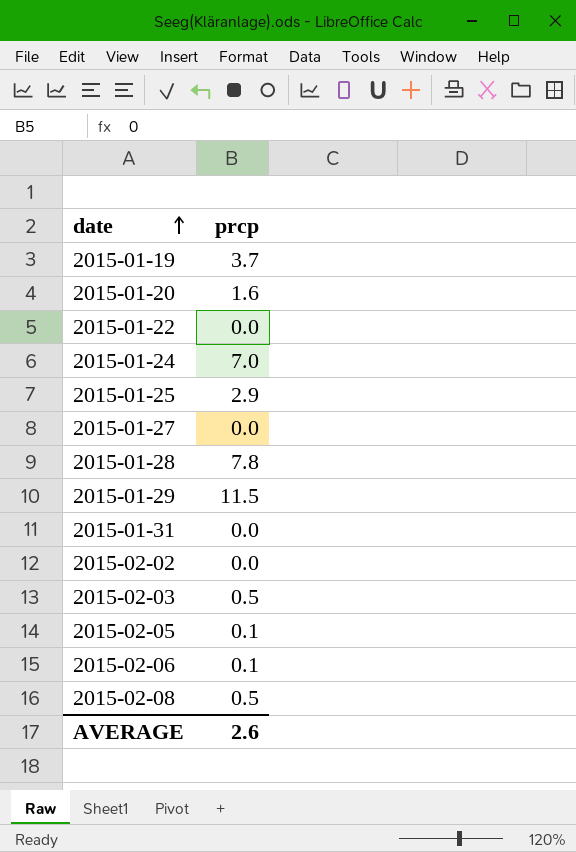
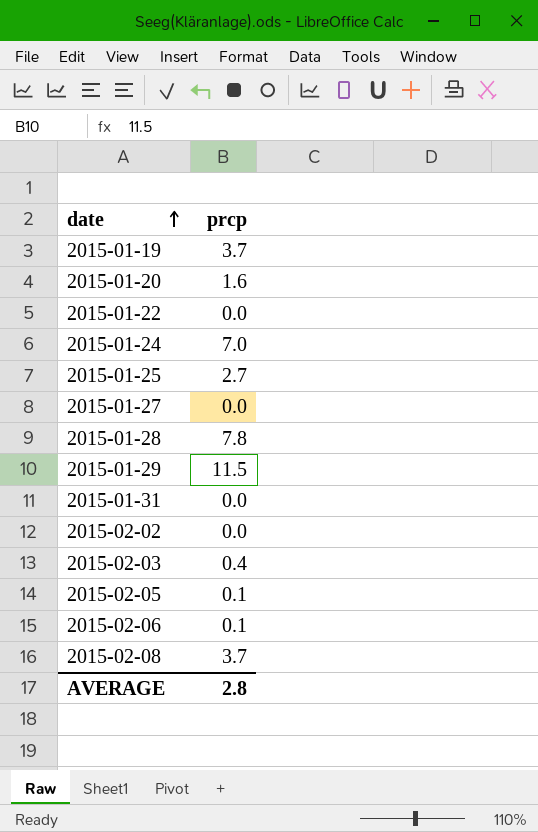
2015-01-25 | prcp: 2.9 -> 2.7
2015-02-03 | prcp: 0.5 -> 0.4
2015-02-08 | prcp: 0.5 -> 3.7
AVERAGE | prcp: 2.6 -> 2.8

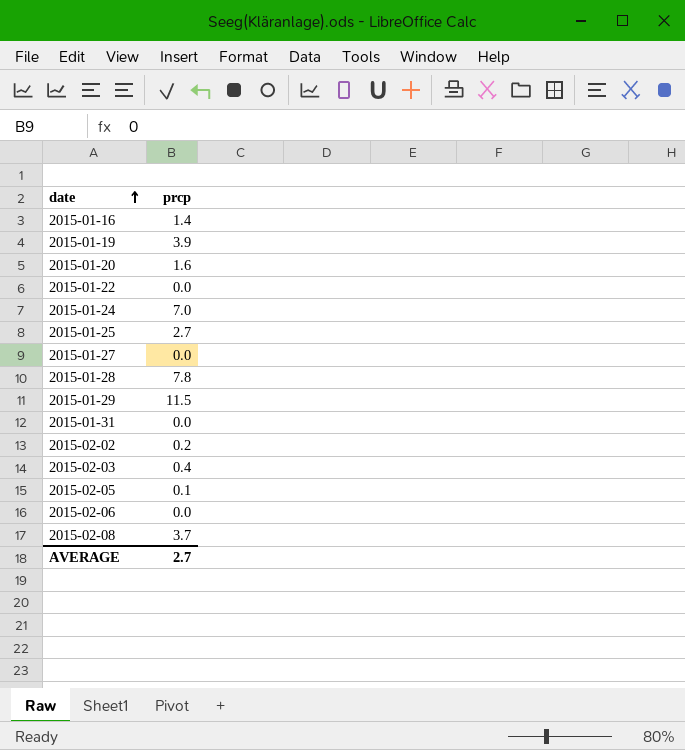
row 2015-01-16: none -> 1.4
2015-01-19 | prcp: 3.7 -> 3.9
2015-02-02 | prcp: 0.0 -> 0.2
2015-02-06 | prcp: 0.1 -> 0.0
AVERAGE | prcp: 2.8 -> 2.7

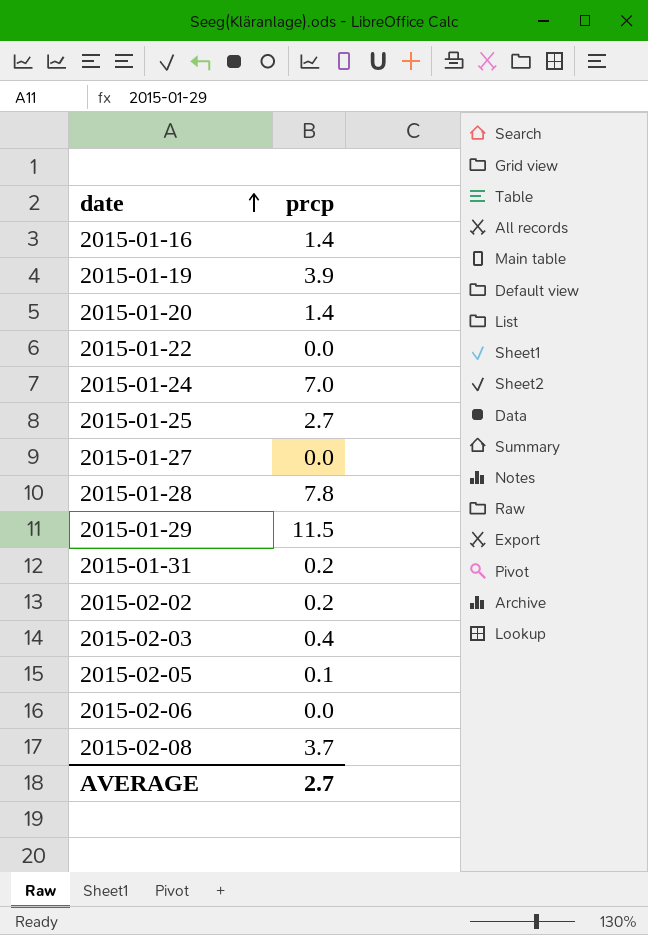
2015-01-20 | prcp: 1.6 -> 1.4
2015-01-31 | prcp: 0.0 -> 0.2

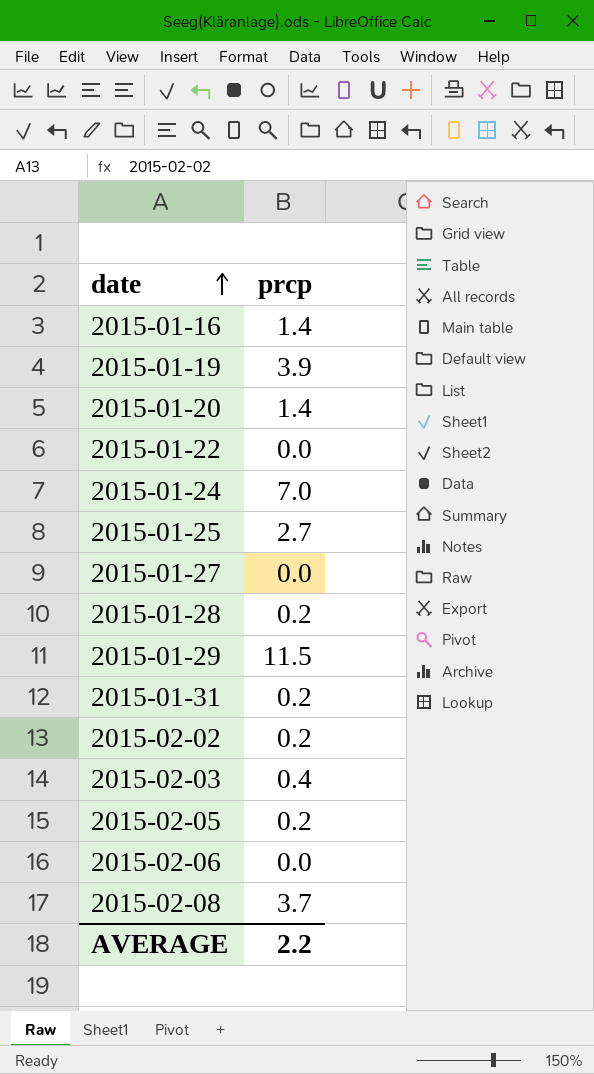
2015-01-28 | prcp: 7.8 -> 0.2
2015-02-05 | prcp: 0.1 -> 0.2
AVERAGE | prcp: 2.7 -> 2.2

